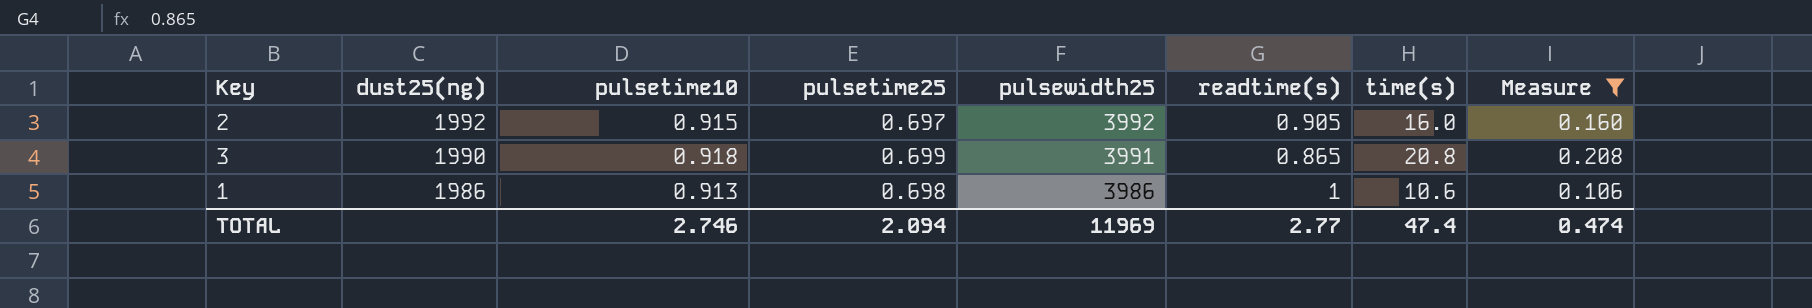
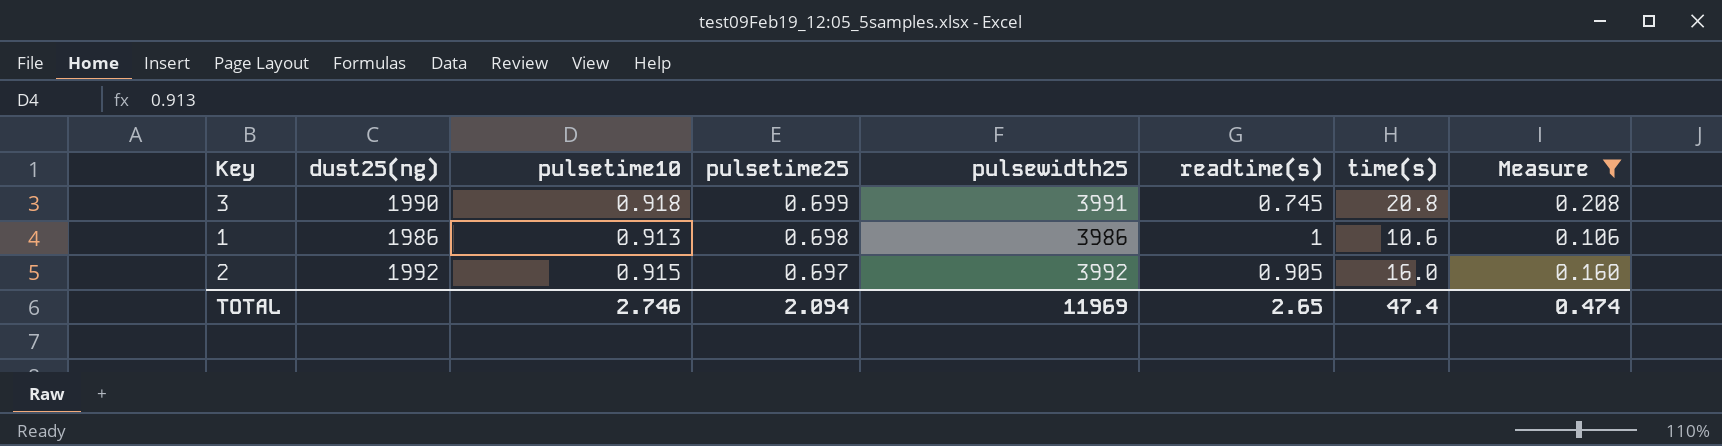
row order: dust25(ng) descending -> pulsetime25 descending
3 | readtime(s): 0.865 -> 0.745
TOTAL | readtime(s): 2.77 -> 2.65

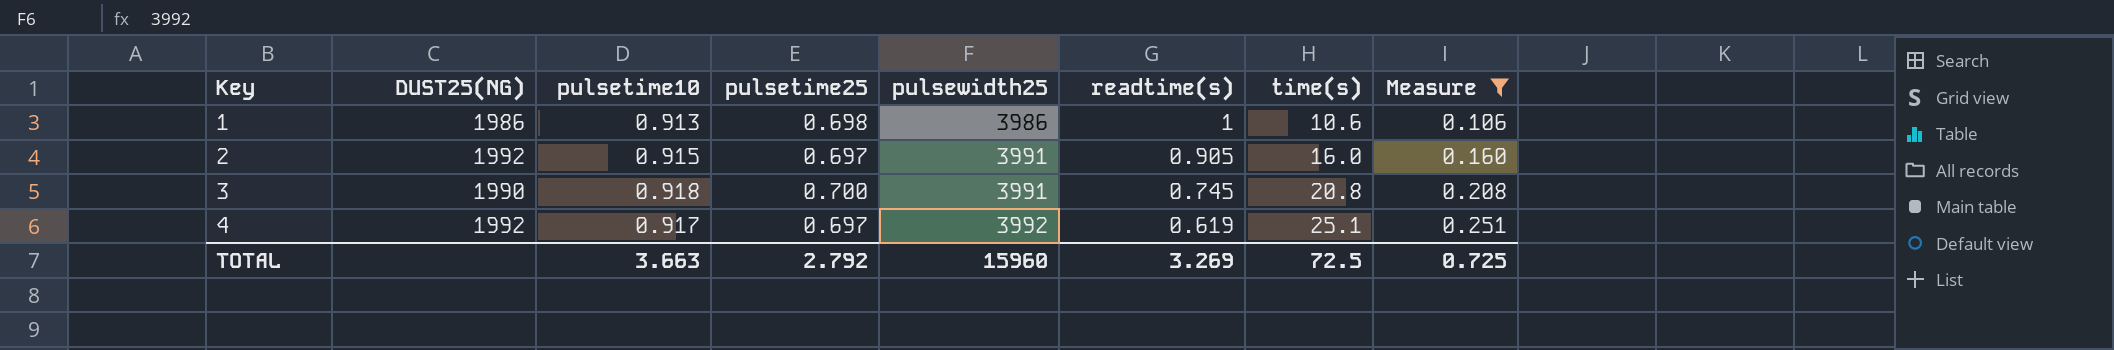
row order: pulsetime25 descending -> Key ascending
column name: dust25(ng) -> DUST25(NG)
2 | pulsewidth25: 3992 -> 3991
3 | pulsetime25: 0.699 -> 0.700
row 4: none -> 1992 | 0.917 | 0.697 | 3992 | 0.619 | 25.1 | 0.251
TOTAL | pulsetime10: 2.746 -> 3.663
TOTAL | pulsetime25: 2.094 -> 2.792
TOTAL | pulsewidth25: 11969 -> 15960
TOTAL | readtime(s): 2.65 -> 3.269
TOTAL | time(s): 47.4 -> 72.5
TOTAL | Measure: 0.474 -> 0.725

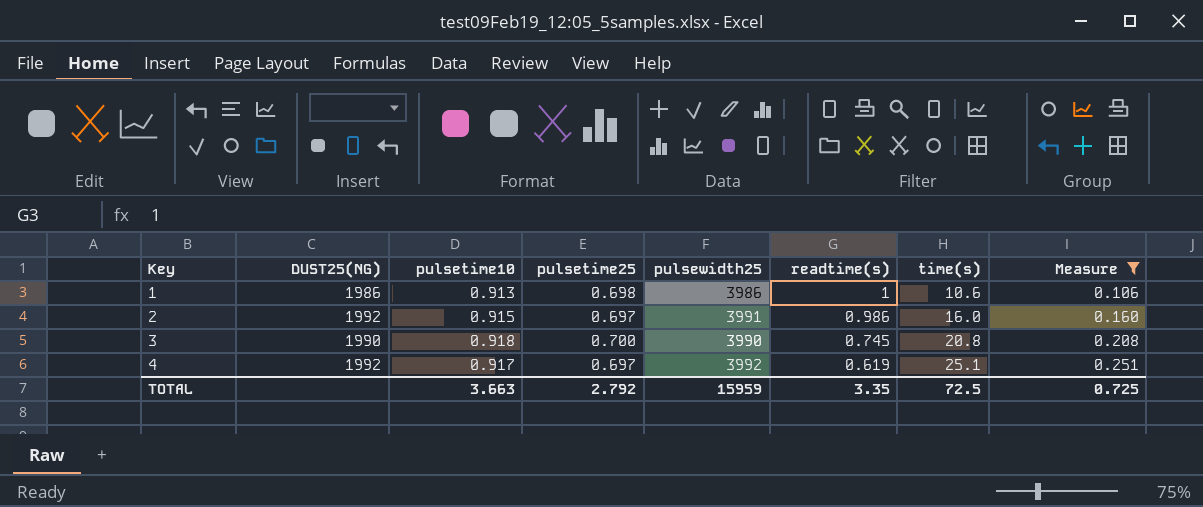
2 | readtime(s): 0.905 -> 0.986
3 | pulsewidth25: 3991 -> 3990
TOTAL | pulsewidth25: 15960 -> 15959
TOTAL | readtime(s): 3.269 -> 3.35

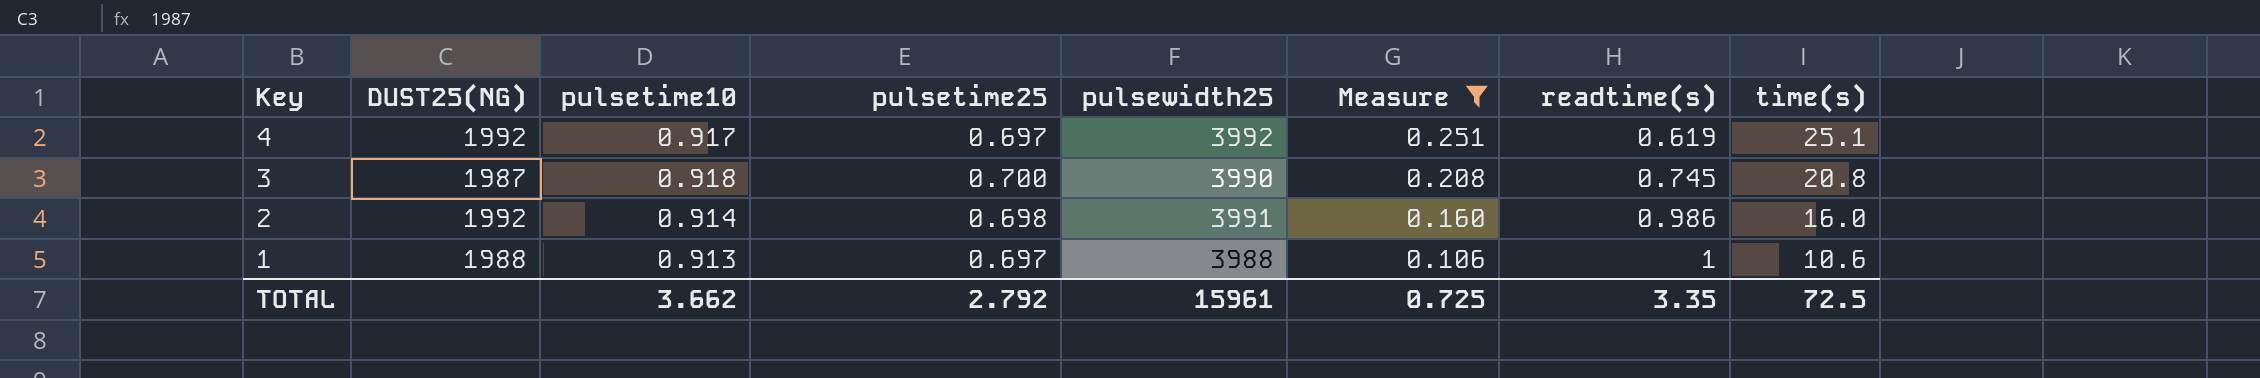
row order: Key ascending -> Key descending
column Measure | position: 8 -> 6
3 | DUST25(NG): 1990 -> 1987
2 | pulsetime10: 0.915 -> 0.914
2 | pulsetime25: 0.697 -> 0.698
1 | DUST25(NG): 1986 -> 1988
1 | pulsetime25: 0.698 -> 0.697
1 | pulsewidth25: 3986 -> 3988
TOTAL | pulsetime10: 3.663 -> 3.662
TOTAL | pulsewidth25: 15959 -> 15961

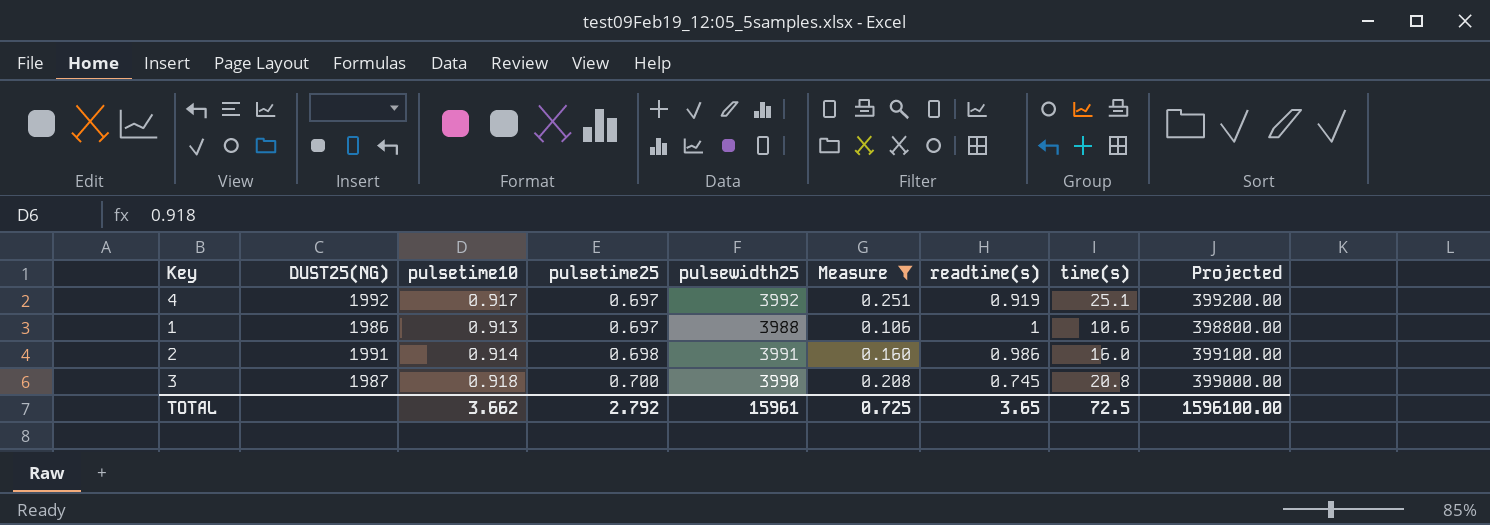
row order: Key descending -> pulsetime25 ascending
column Projected | formula: none -> [pulsewidth25] * 100
4 | readtime(s): 0.619 -> 0.919
1 | DUST25(NG): 1988 -> 1986
2 | DUST25(NG): 1992 -> 1991
TOTAL | readtime(s): 3.35 -> 3.65

